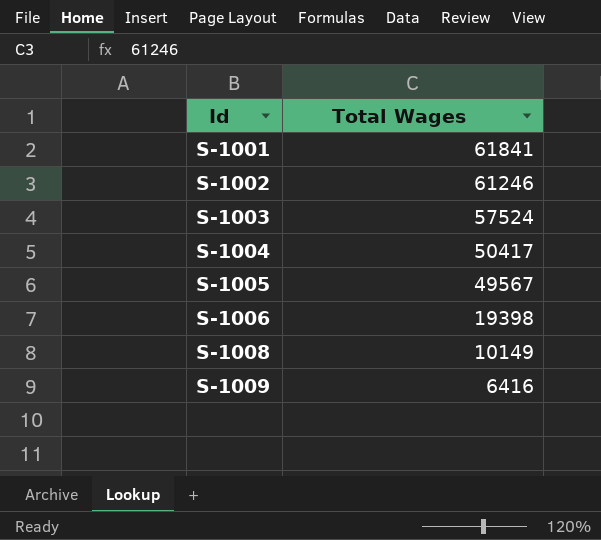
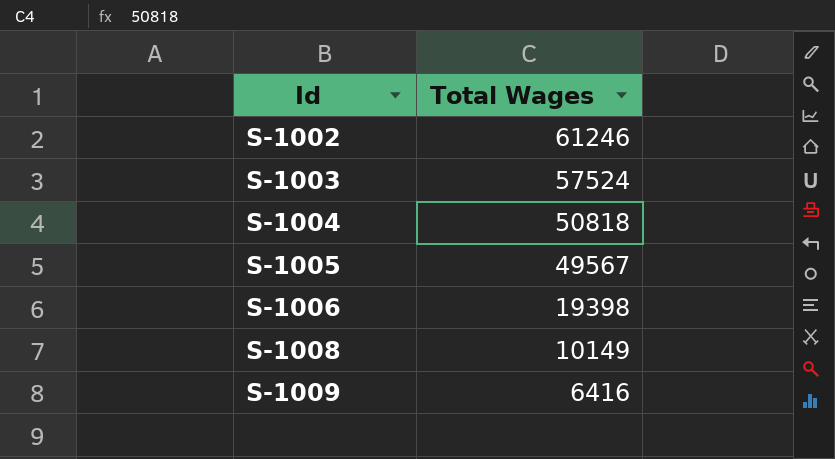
row S-1001: 61841 -> none
S-1004 | Total Wages: 50417 -> 50818

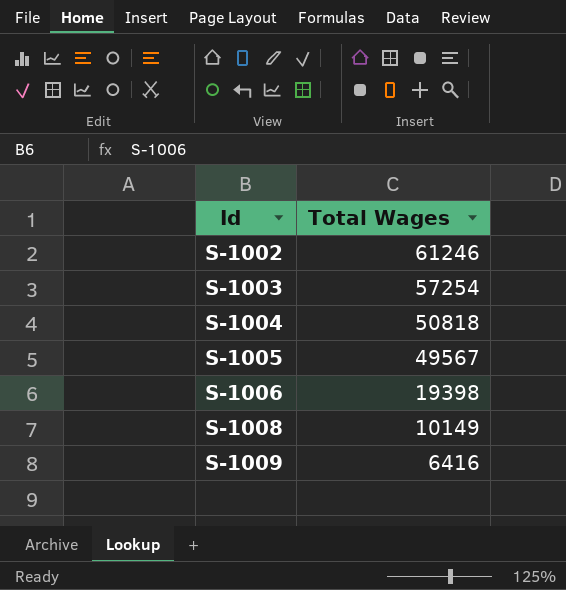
S-1003 | Total Wages: 57524 -> 57254

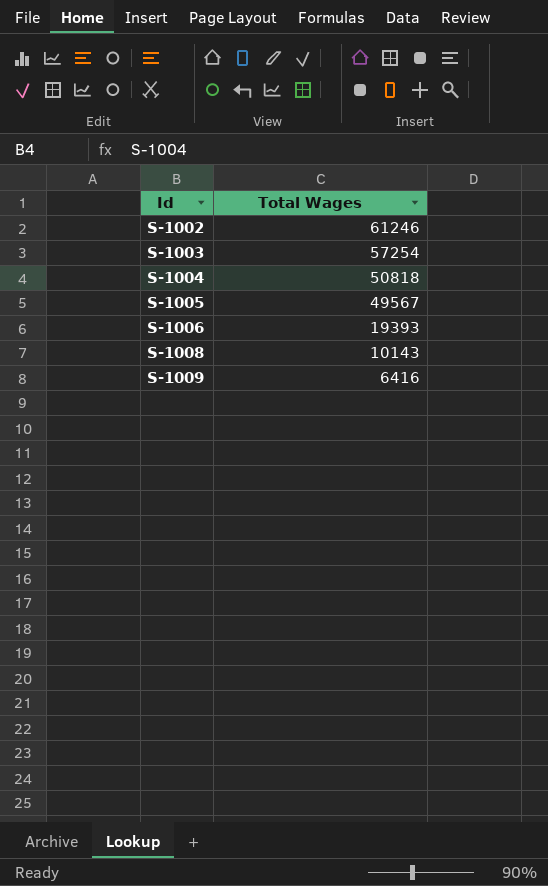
S-1006 | Total Wages: 19398 -> 19393
S-1008 | Total Wages: 10149 -> 10143

